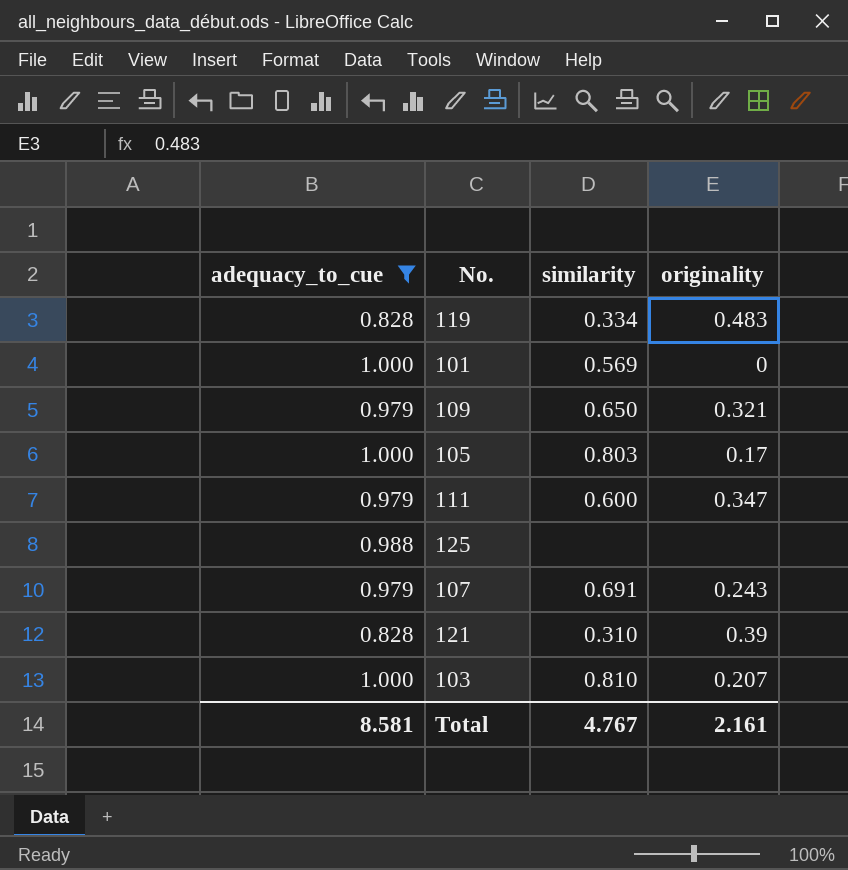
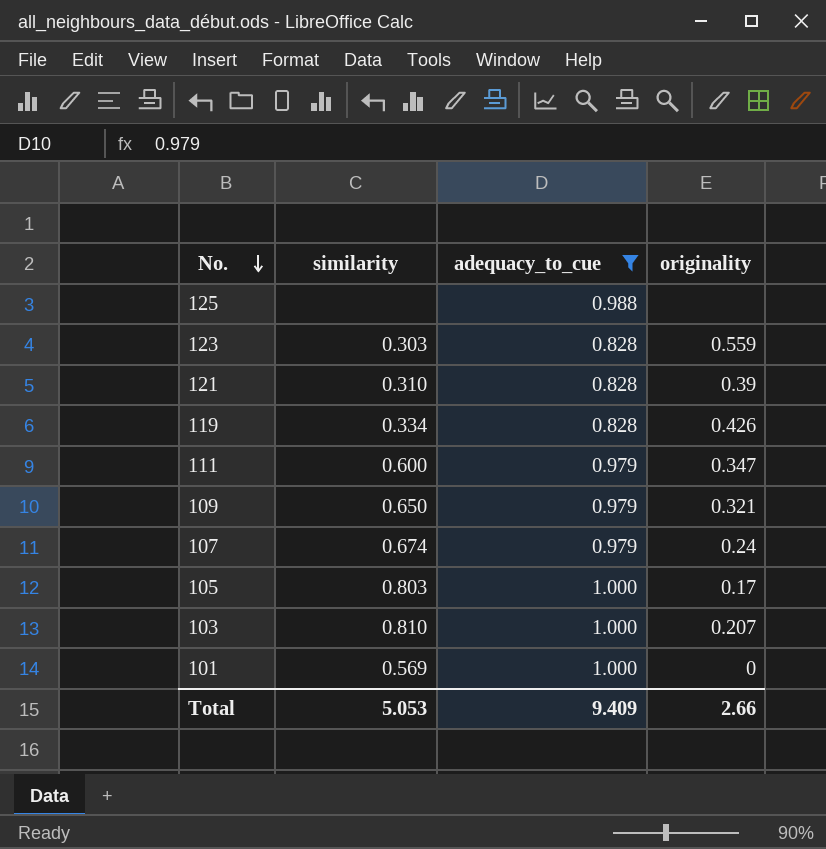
row order: none -> No. descending
column adequacy_to_cue | position: 1 -> 3
row 123: none -> 0.303 | 0.828 | 0.559
119 | originality: 0.483 -> 0.426
107 | similarity: 0.691 -> 0.674
107 | originality: 0.243 -> 0.24
Total | similarity: 4.767 -> 5.053
Total | adequacy_to_cue: 8.581 -> 9.409
Total | originality: 2.161 -> 2.66

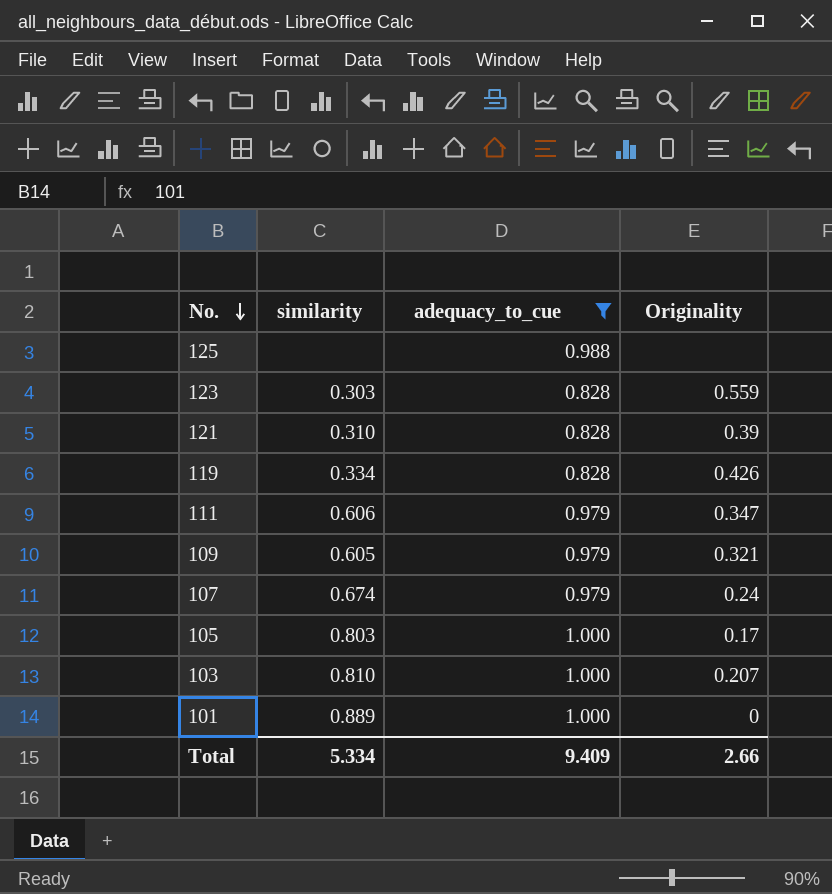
column name: originality -> Originality
111 | similarity: 0.600 -> 0.606
109 | similarity: 0.650 -> 0.605
101 | similarity: 0.569 -> 0.889
Total | similarity: 5.053 -> 5.334

